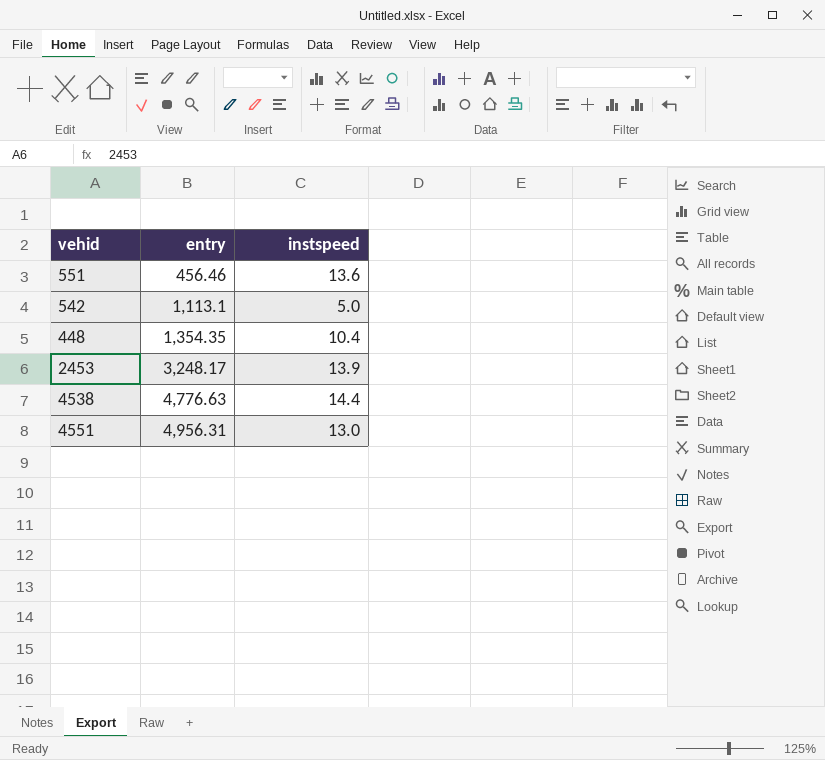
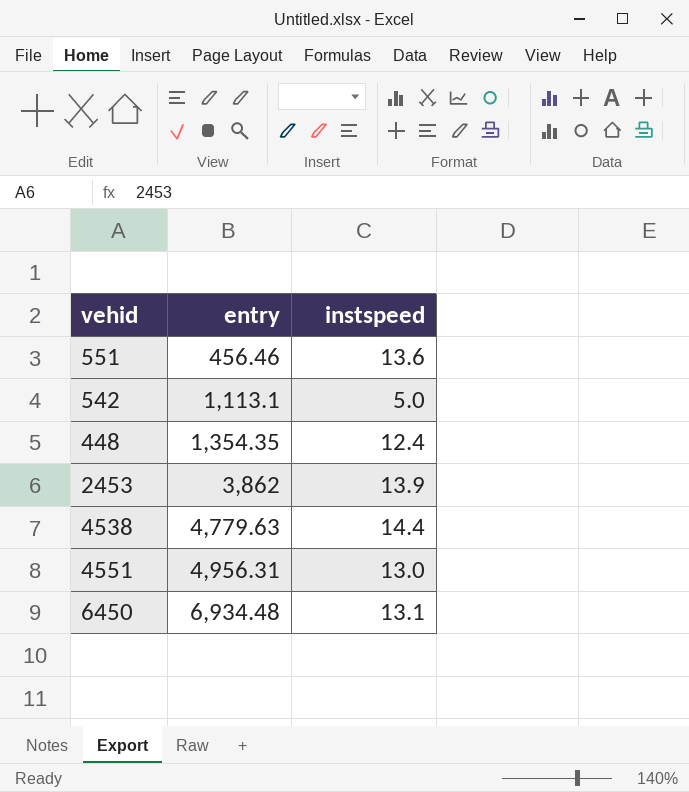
448 | instspeed: 10.4 -> 12.4
2453 | entry: 3,248.17 -> 3,862
4538 | entry: 4,776.63 -> 4,779.63
row 6450: none -> 6,934.48 | 13.1

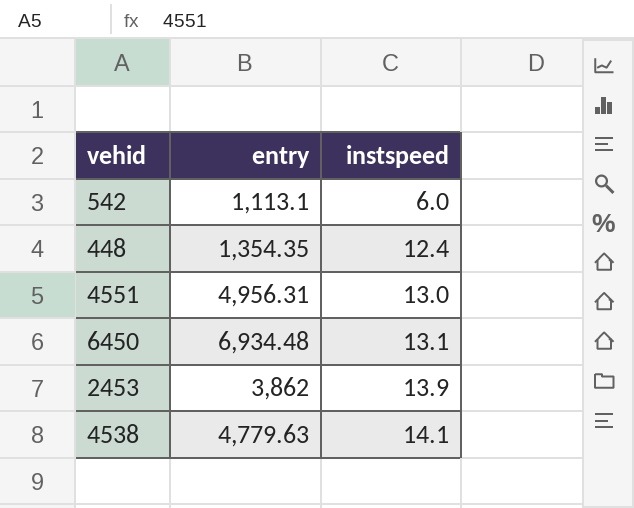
row order: entry ascending -> instspeed ascending
row 551: 456.46 | 13.6 -> none
542 | instspeed: 5.0 -> 6.0
4538 | instspeed: 14.4 -> 14.1

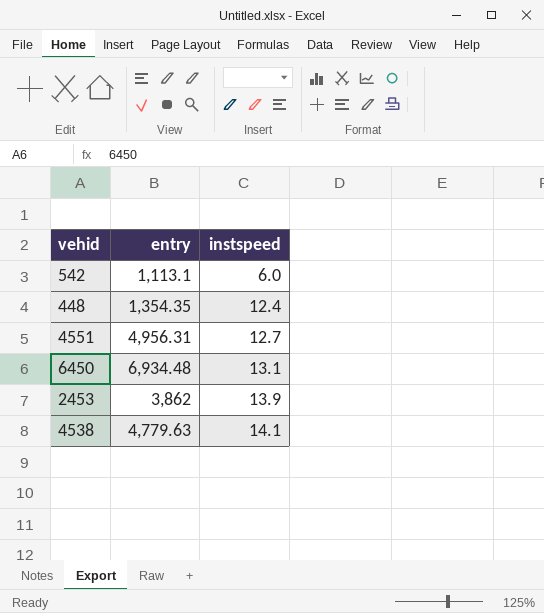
4551 | instspeed: 13.0 -> 12.7

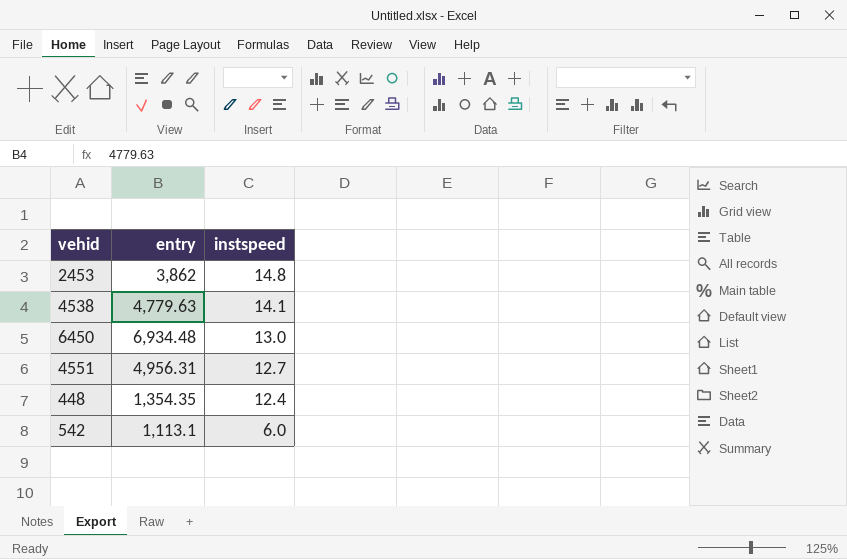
row order: instspeed ascending -> instspeed descending
2453 | instspeed: 13.9 -> 14.8
6450 | instspeed: 13.1 -> 13.0

